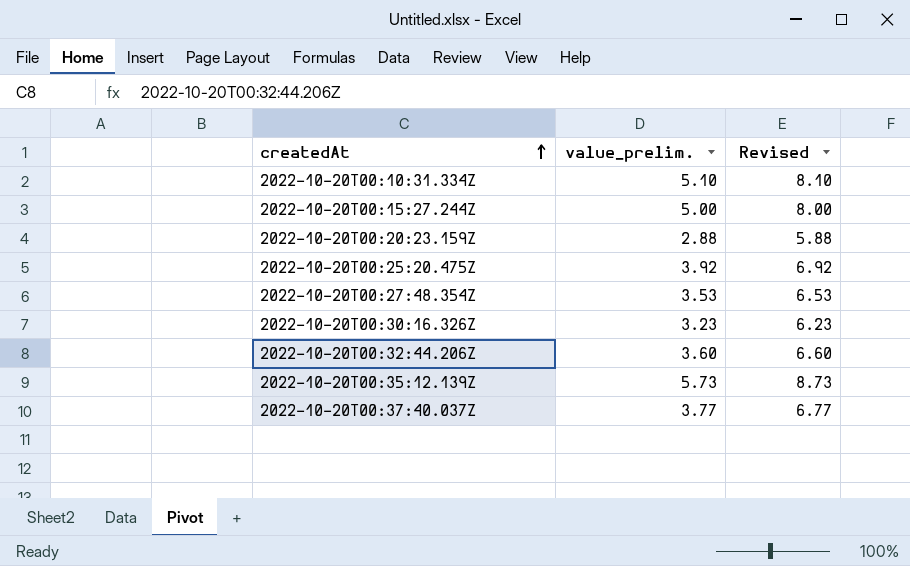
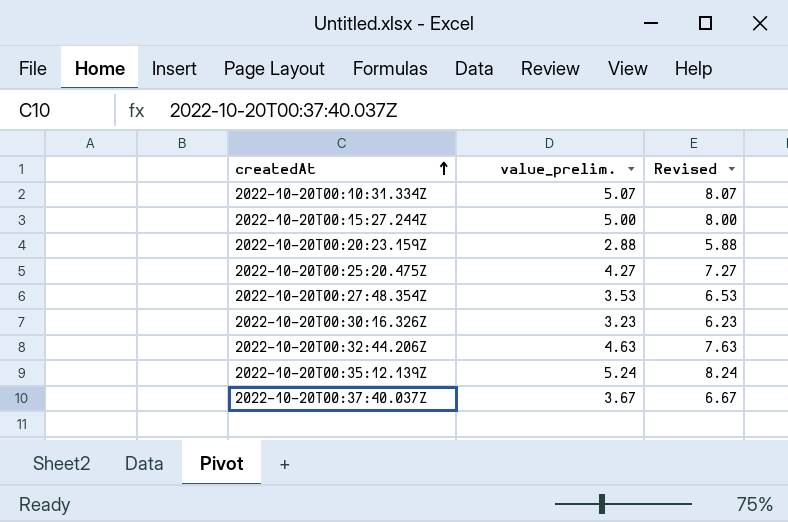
2022-10-20T00:10:31.334Z | value_prelim.: 5.10 -> 5.07
2022-10-20T00:10:31.334Z | Revised: 8.10 -> 8.07
2022-10-20T00:25:20.475Z | value_prelim.: 3.92 -> 4.27
2022-10-20T00:25:20.475Z | Revised: 6.92 -> 7.27
2022-10-20T00:32:44.206Z | value_prelim.: 3.60 -> 4.63
2022-10-20T00:32:44.206Z | Revised: 6.60 -> 7.63
2022-10-20T00:35:12.139Z | value_prelim.: 5.73 -> 5.24
2022-10-20T00:35:12.139Z | Revised: 8.73 -> 8.24
2022-10-20T00:37:40.037Z | value_prelim.: 3.77 -> 3.67
2022-10-20T00:37:40.037Z | Revised: 6.77 -> 6.67

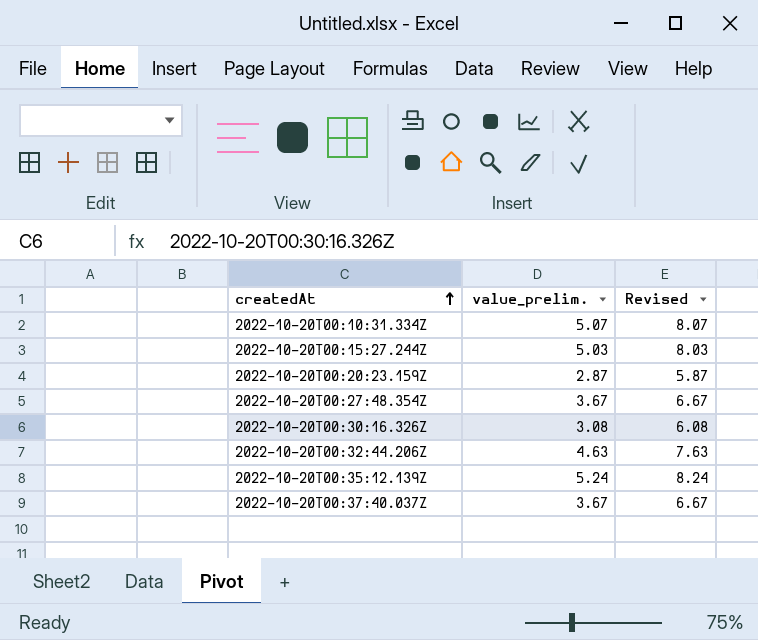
row 2022-10-20T00:25:20.475Z: 4.27 | 7.27 -> none
2022-10-20T00:15:27.244Z | value_prelim.: 5.00 -> 5.03
2022-10-20T00:15:27.244Z | Revised: 8.00 -> 8.03
2022-10-20T00:20:23.159Z | value_prelim.: 2.88 -> 2.87
2022-10-20T00:20:23.159Z | Revised: 5.88 -> 5.87
2022-10-20T00:27:48.354Z | value_prelim.: 3.53 -> 3.67
2022-10-20T00:27:48.354Z | Revised: 6.53 -> 6.67
2022-10-20T00:30:16.326Z | value_prelim.: 3.23 -> 3.08
2022-10-20T00:30:16.326Z | Revised: 6.23 -> 6.08

